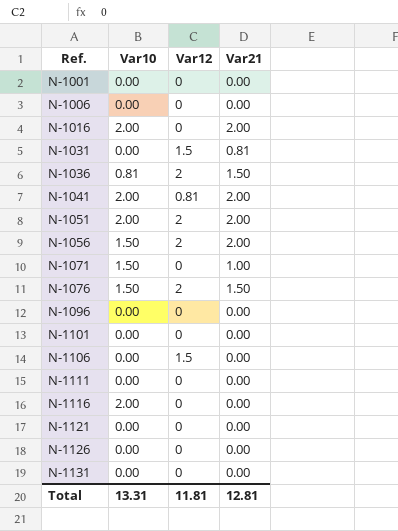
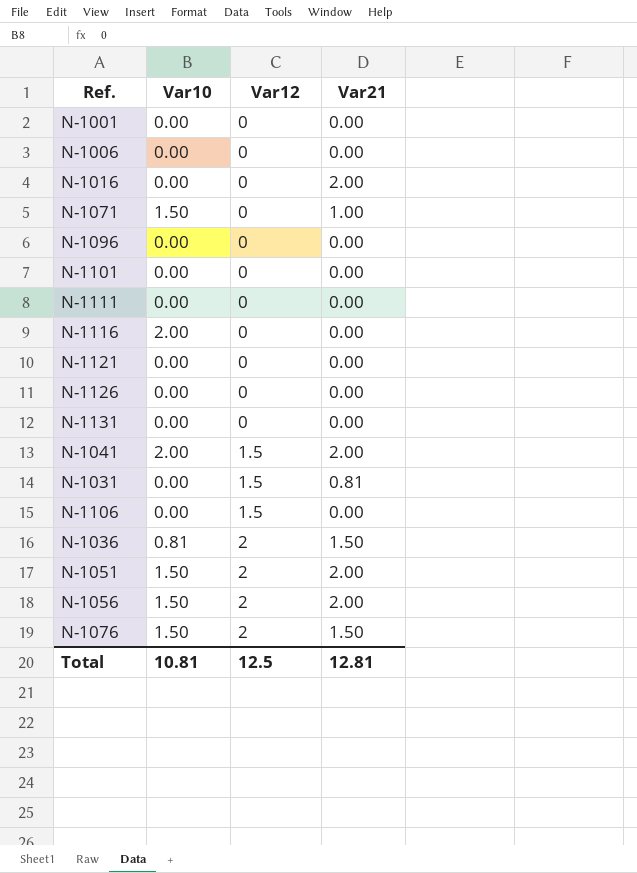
row order: Ref. ascending -> Var12 ascending
N-1016 | Var10: 2.00 -> 0.00
N-1041 | Var12: 0.81 -> 1.5
N-1051 | Var10: 2.00 -> 1.50
Total | Var10: 13.31 -> 10.81
Total | Var12: 11.81 -> 12.5

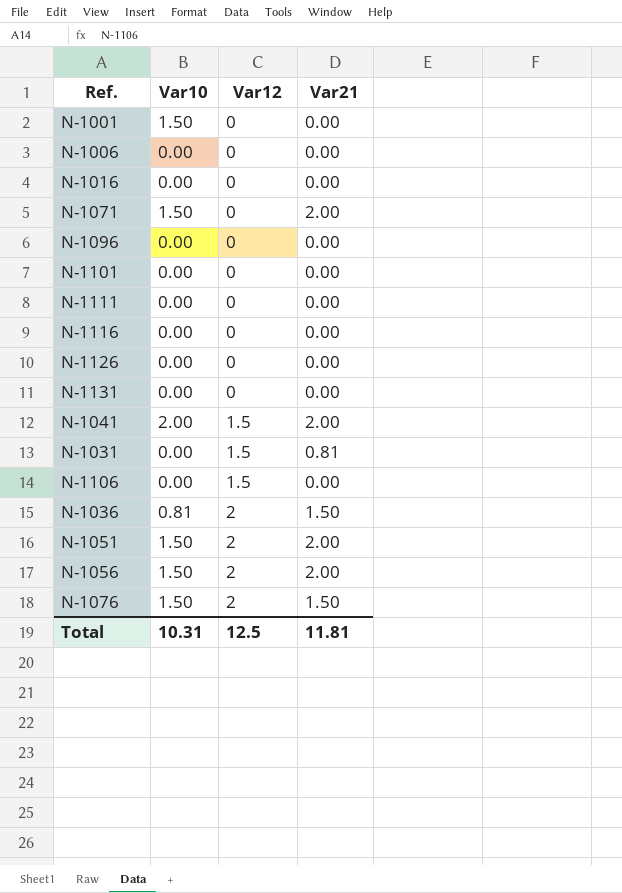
row N-1121: 0.00 | 0 | 0.00 -> none
N-1001 | Var10: 0.00 -> 1.50
N-1016 | Var21: 2.00 -> 0.00
N-1071 | Var21: 1.00 -> 2.00
N-1116 | Var10: 2.00 -> 0.00
Total | Var10: 10.81 -> 10.31
Total | Var21: 12.81 -> 11.81

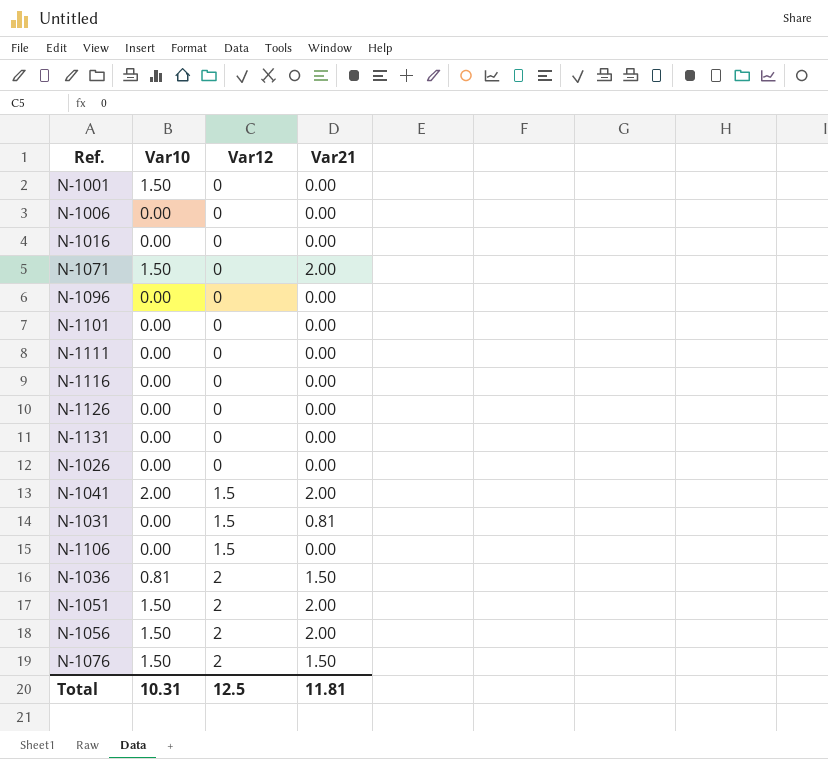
row N-1026: none -> 0.00 | 0 | 0.00

